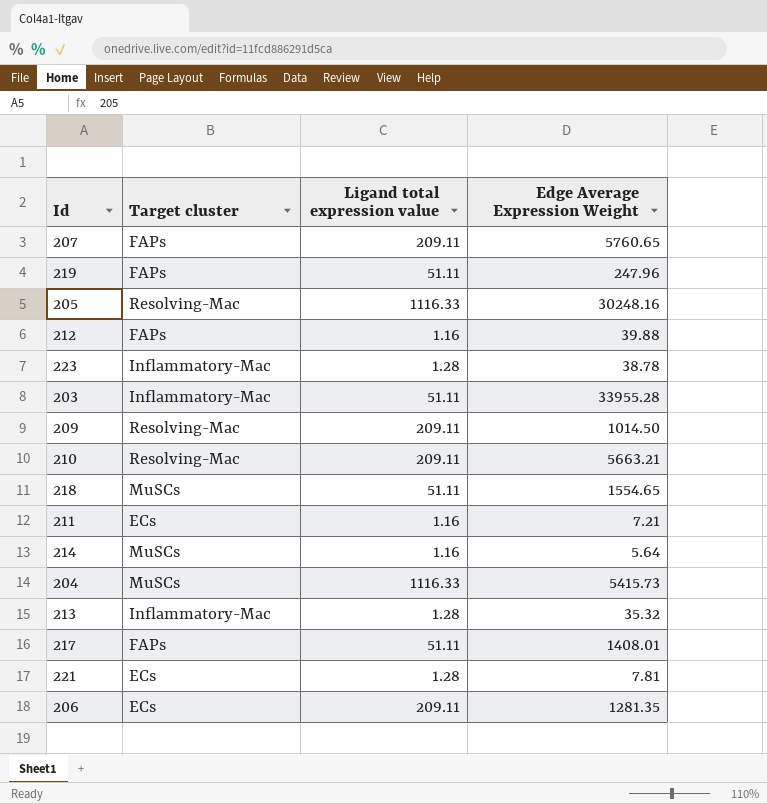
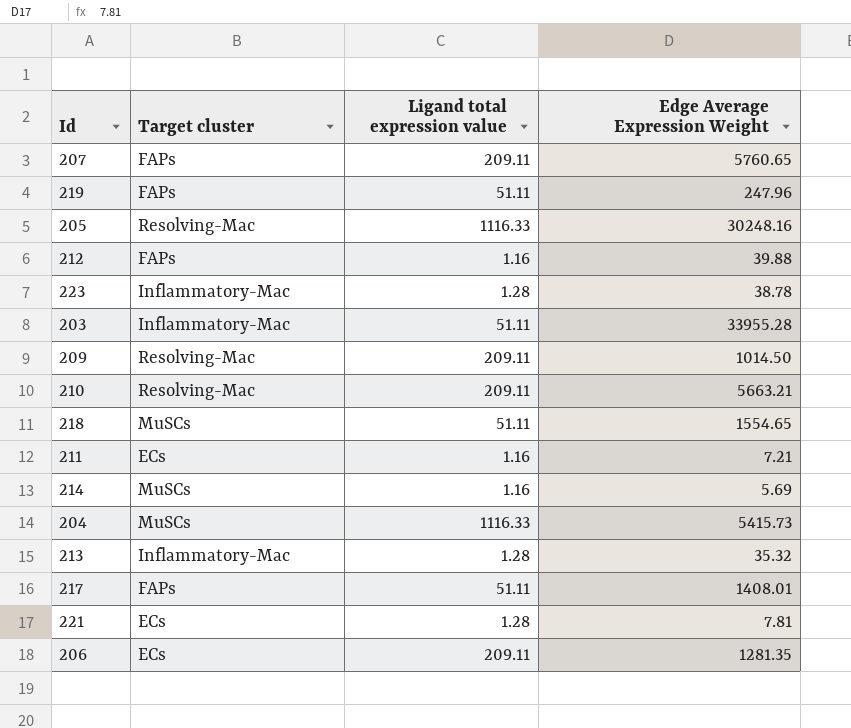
214 | Edge Average Expression Weight: 5.64 -> 5.69

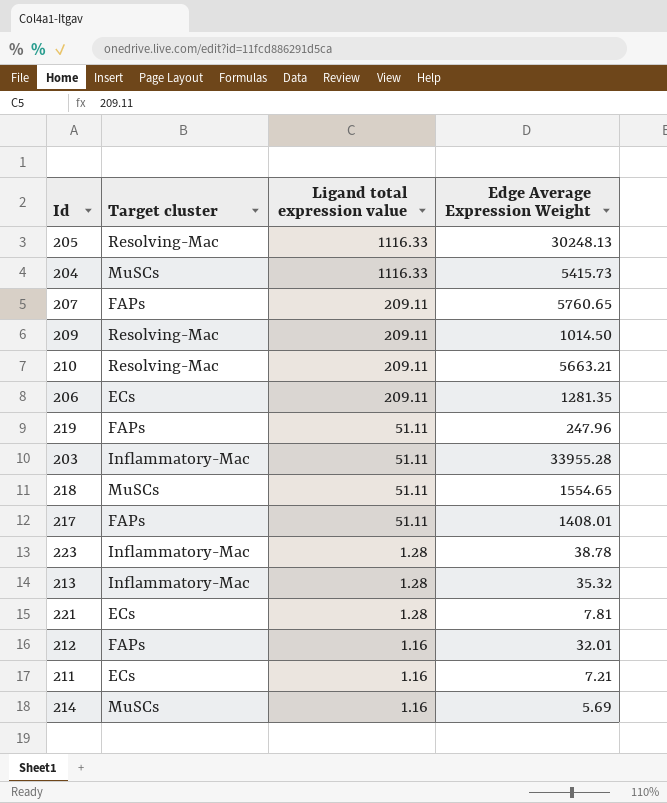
row order: none -> Ligand total expression value descending
205 | Edge Average Expression Weight: 30248.16 -> 30248.13
212 | Edge Average Expression Weight: 39.88 -> 32.01

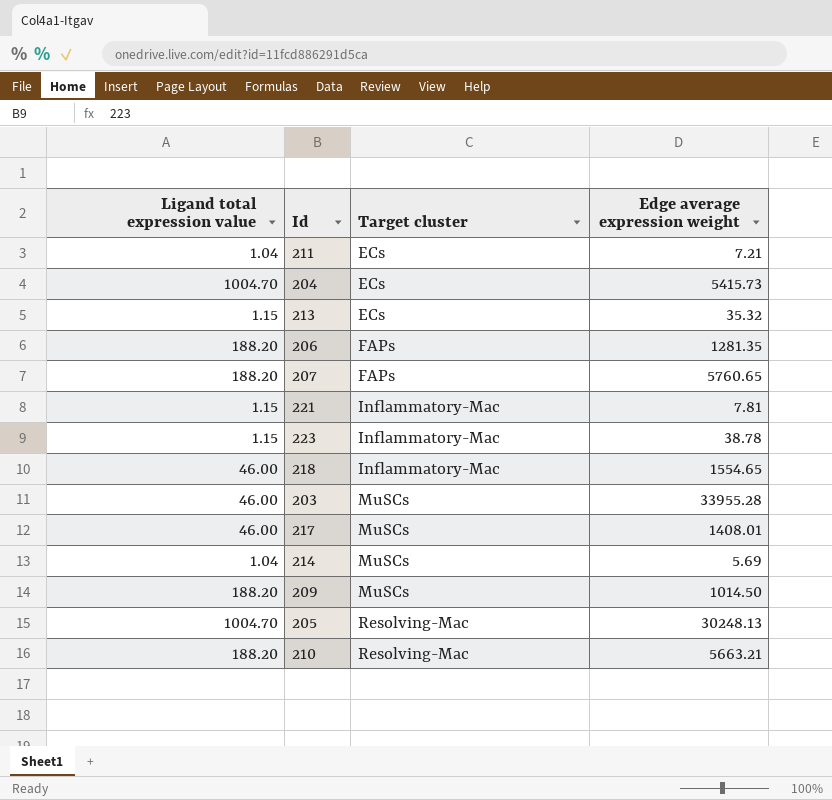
row order: Ligand total expression value descending -> Target cluster ascending
column Ligand total expression value | position: 3 -> 1
column name: Edge Average Expression Weight -> Edge average expression weight
row 219: FAPs | 51.11 | 247.96 -> none
row 212: FAPs | 1.16 | 32.01 -> none
211 | Ligand total expression value: 1.16 -> 1.04
204 | Ligand total expression value: 1116.33 -> 1004.70
204 | Target cluster: MuSCs -> ECs
213 | Ligand total expression value: 1.28 -> 1.15
213 | Target cluster: Inflammatory-Mac -> ECs
206 | Ligand total expression value: 209.11 -> 188.20
206 | Target cluster: ECs -> FAPs
207 | Ligand total expression value: 209.11 -> 188.20
221 | Ligand total expression value: 1.28 -> 1.15
221 | Target cluster: ECs -> Inflammatory-Mac
223 | Ligand total expression value: 1.28 -> 1.15
218 | Ligand total expression value: 51.11 -> 46.00
218 | Target cluster: MuSCs -> Inflammatory-Mac
203 | Ligand total expression value: 51.11 -> 46.00
203 | Target cluster: Inflammatory-Mac -> MuSCs
217 | Ligand total expression value: 51.11 -> 46.00
217 | Target cluster: FAPs -> MuSCs
214 | Ligand total expression value: 1.16 -> 1.04
209 | Ligand total expression value: 209.11 -> 188.20
209 | Target cluster: Resolving-Mac -> MuSCs
205 | Ligand total expression value: 1116.33 -> 1004.70
210 | Ligand total expression value: 209.11 -> 188.20

